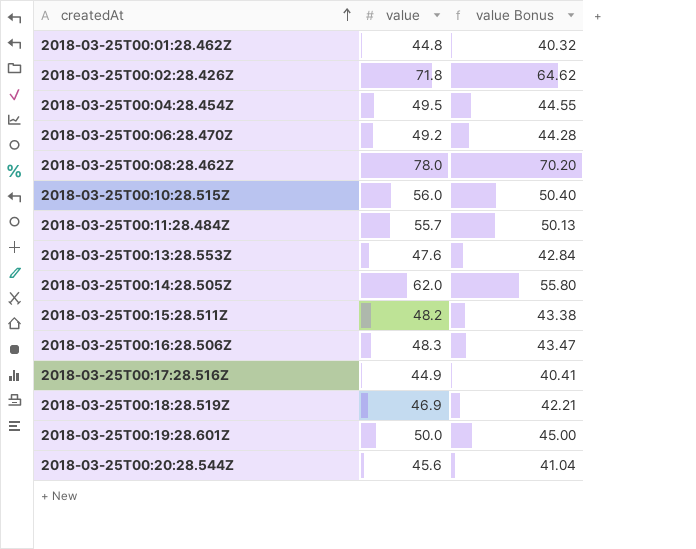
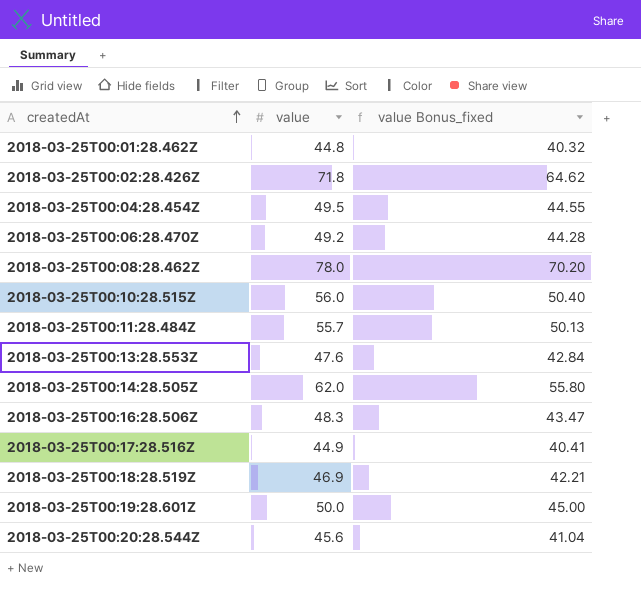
column name: value Bonus -> value Bonus_fixed
row 2018-03-25T00:15:28.511Z: 48.2 | 43.38 -> none

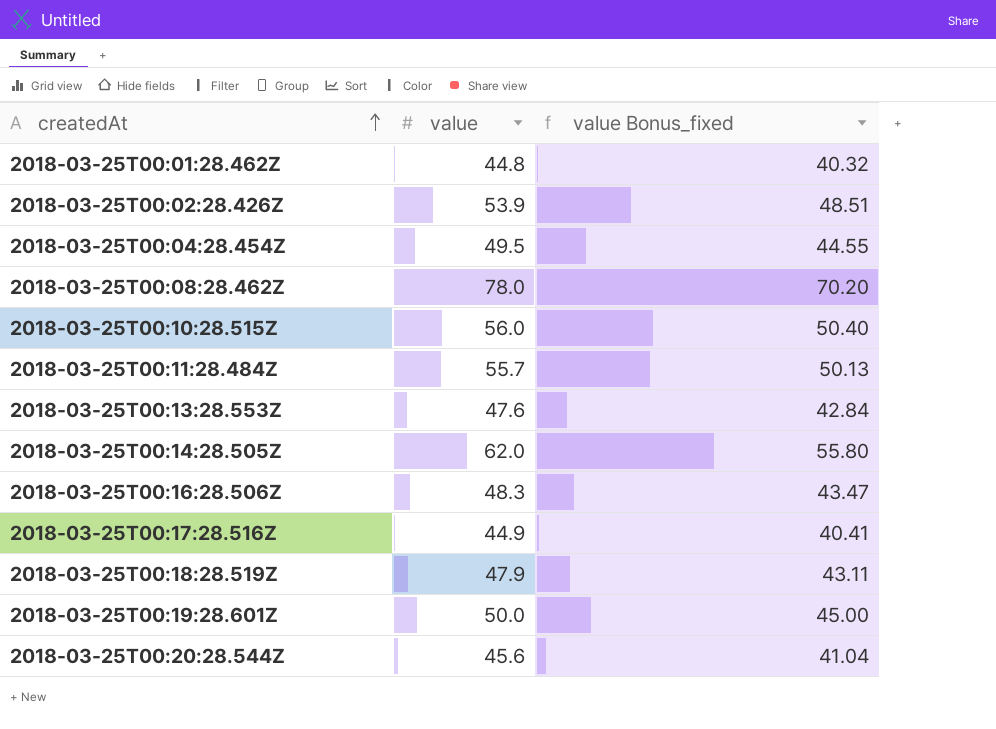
row 2018-03-25T00:06:28.470Z: 49.2 | 44.28 -> none
2018-03-25T00:02:28.426Z | value: 71.8 -> 53.9
2018-03-25T00:02:28.426Z | value Bonus_fixed: 64.62 -> 48.51
2018-03-25T00:18:28.519Z | value: 46.9 -> 47.9
2018-03-25T00:18:28.519Z | value Bonus_fixed: 42.21 -> 43.11

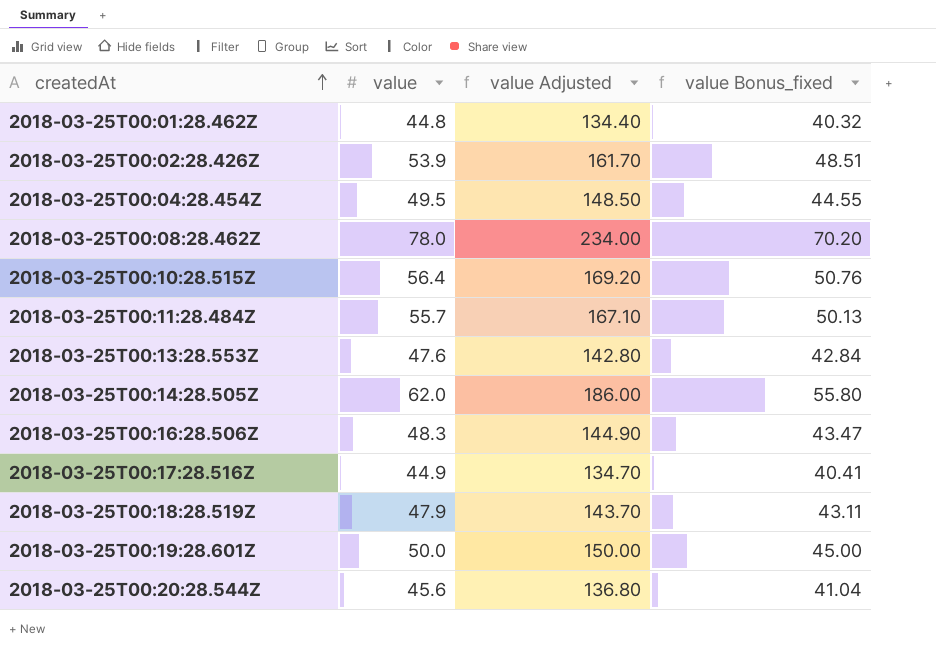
column value Adjusted | formula: none -> [value] * 3
2018-03-25T00:10:28.515Z | value: 56.0 -> 56.4
2018-03-25T00:10:28.515Z | value Bonus_fixed: 50.40 -> 50.76

